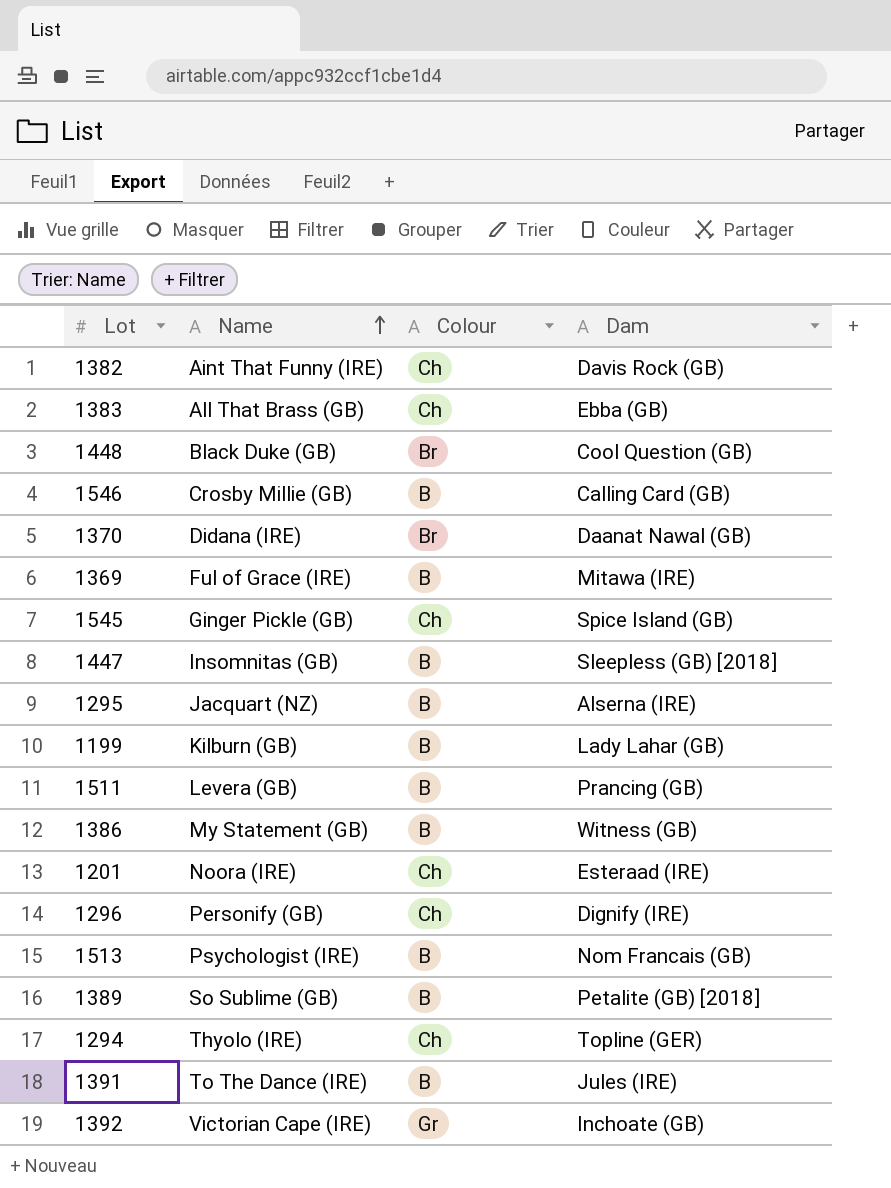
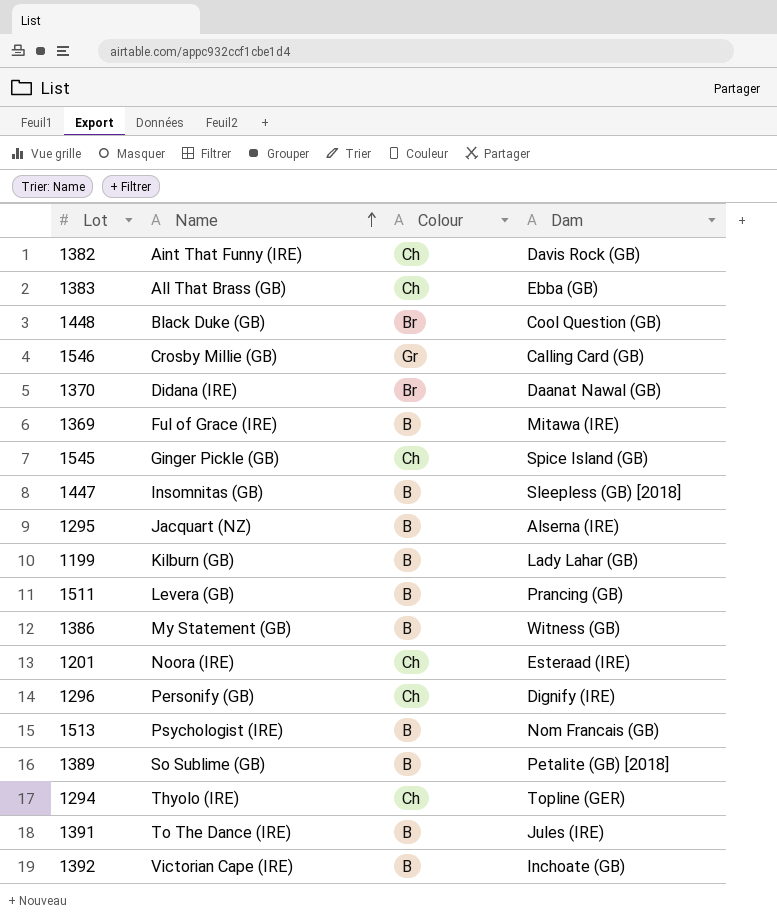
1546 | Colour: B -> Gr
1392 | Colour: Gr -> B

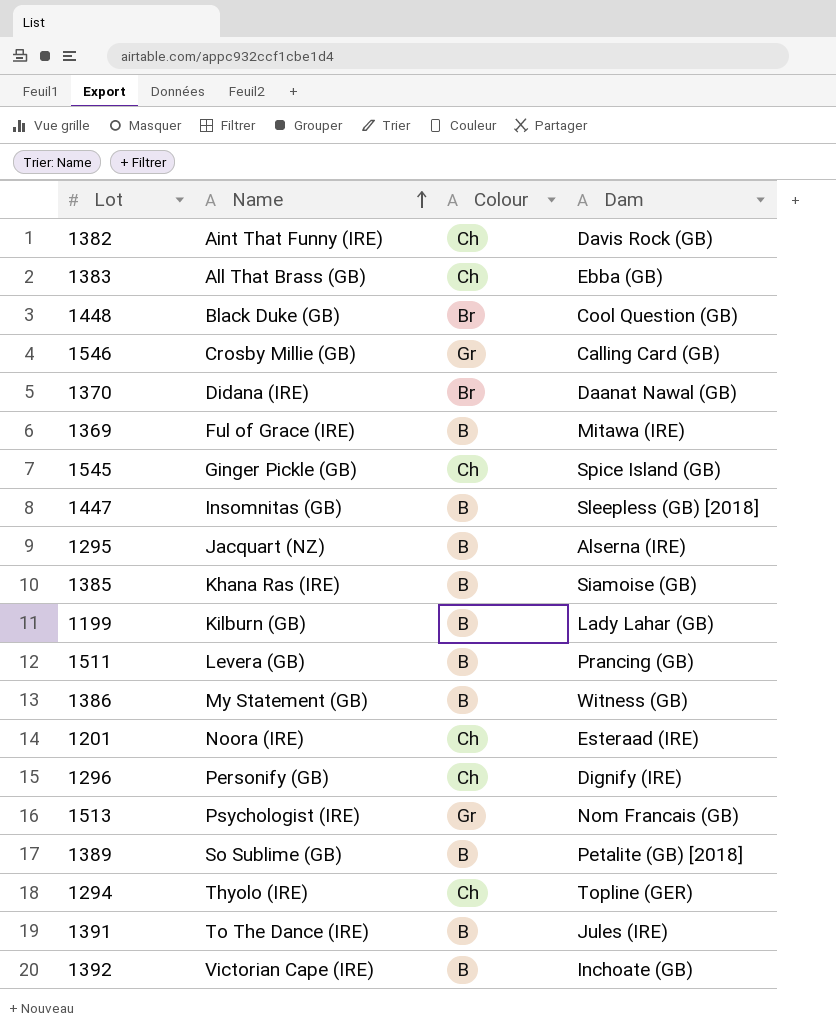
row 1385: none -> Khana Ras (IRE) | B | Siamoise (GB)
1513 | Colour: B -> Gr

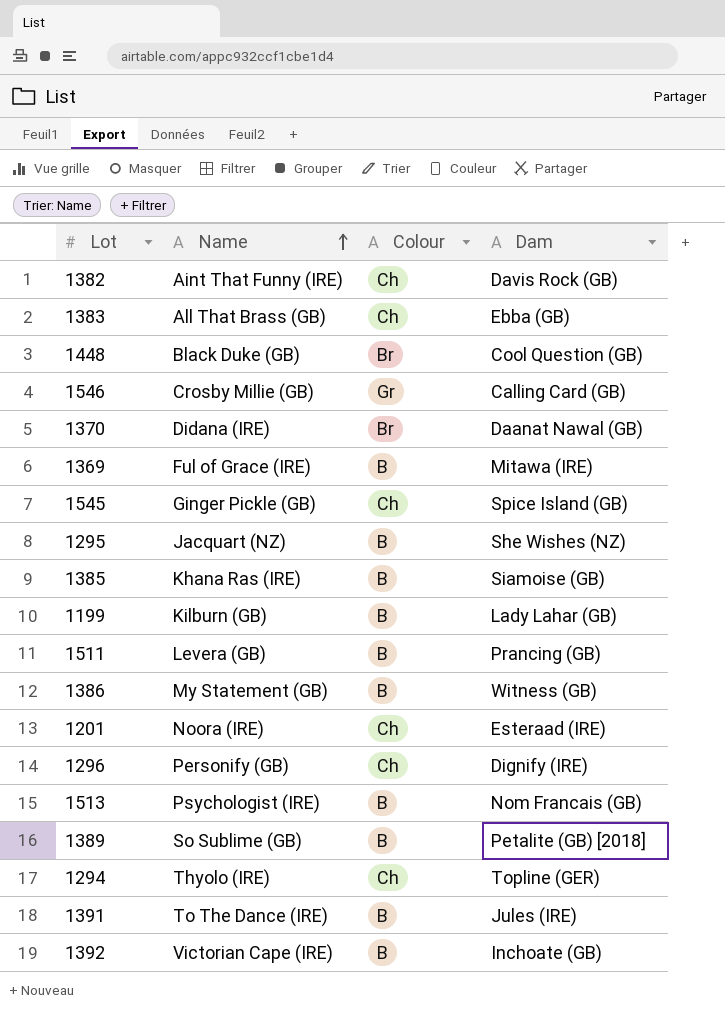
row 1447: Insomnitas (GB) | B | Sleepless (GB) [2018] -> none
1295 | Dam: Alserna (IRE) -> She Wishes (NZ)
1513 | Colour: Gr -> B

